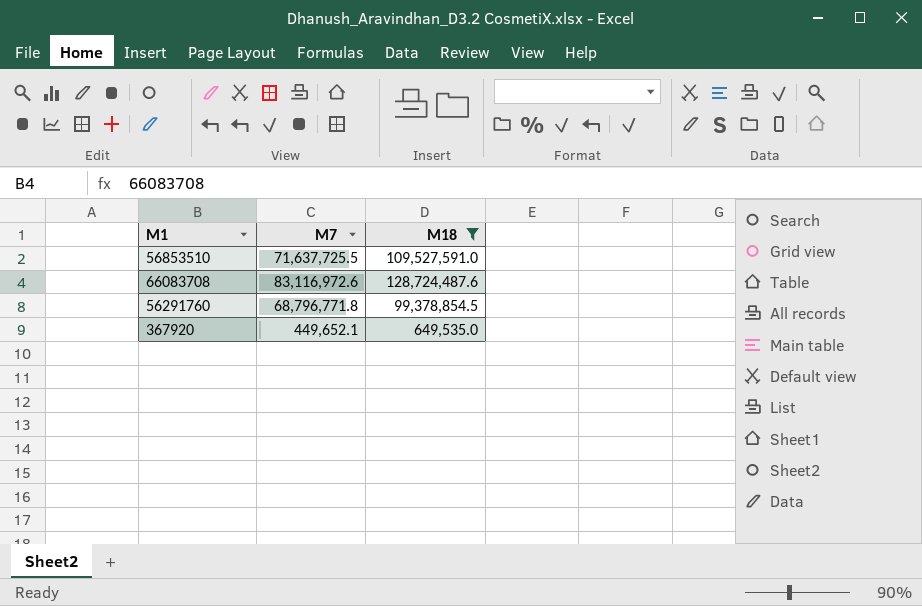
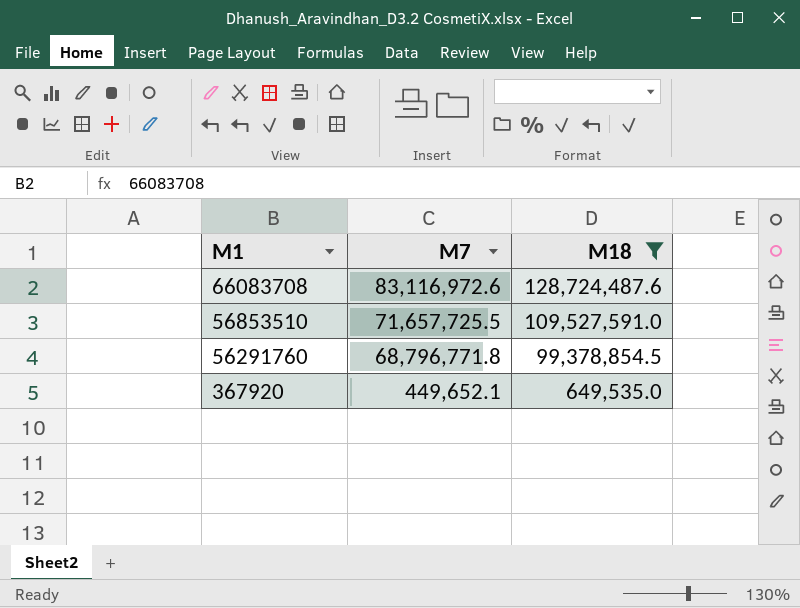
row order: none -> M1 descending
56853510 | M7: 71,637,725.5 -> 71,657,725.5

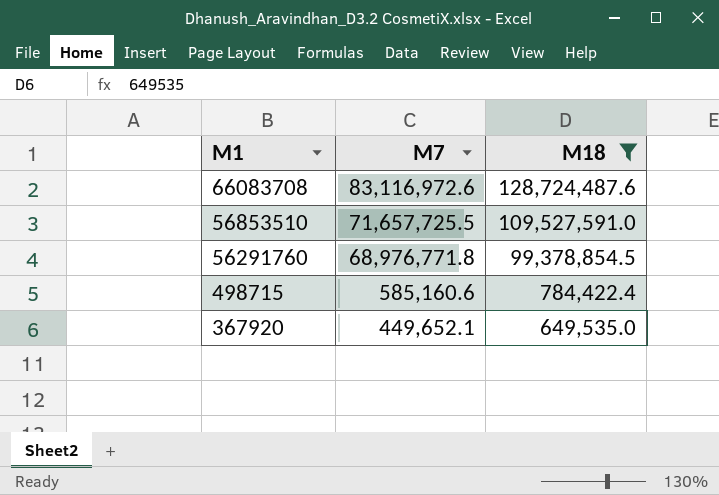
56291760 | M7: 68,796,771.8 -> 68,976,771.8
row 498715: none -> 585,160.6 | 784,422.4

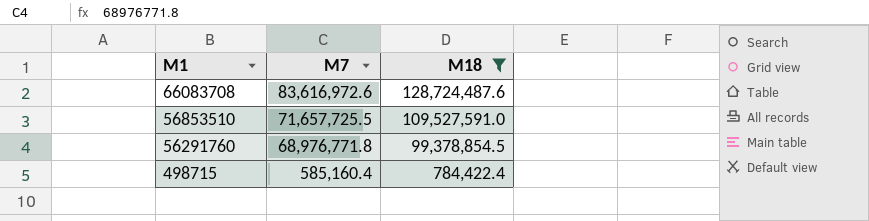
row 367920: 449,652.1 | 649,535.0 -> none
66083708 | M7: 83,116,972.6 -> 83,616,972.6
498715 | M7: 585,160.6 -> 585,160.4

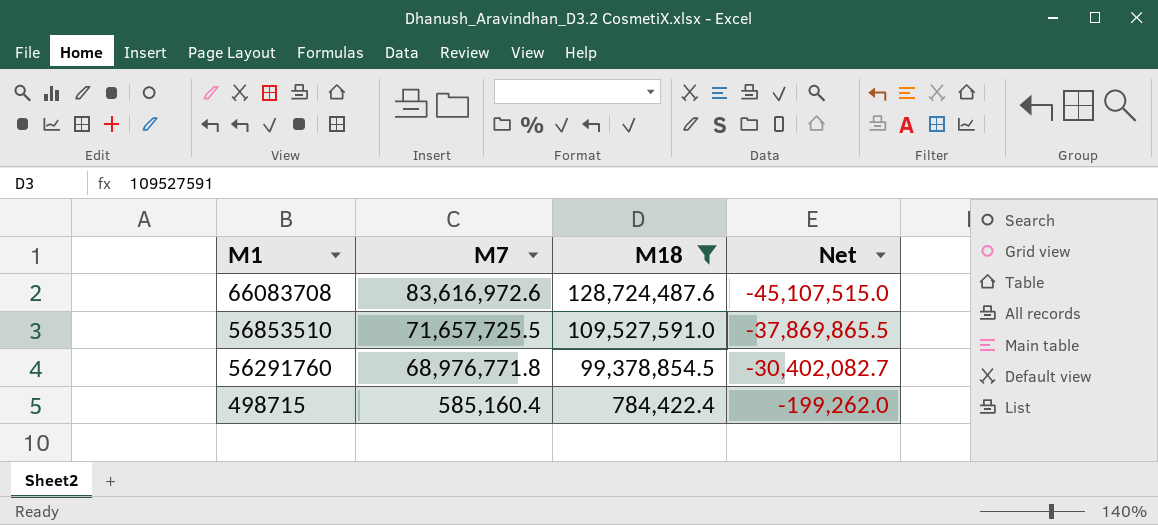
column Net | formula: none -> [M7] - [M18]

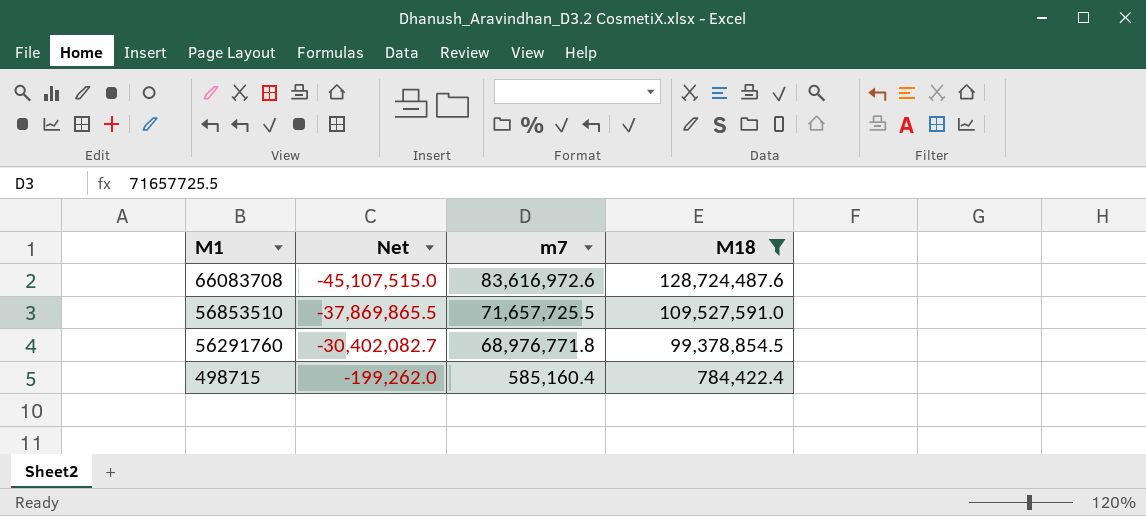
column Net | position: 4 -> 2
column name: M7 -> m7

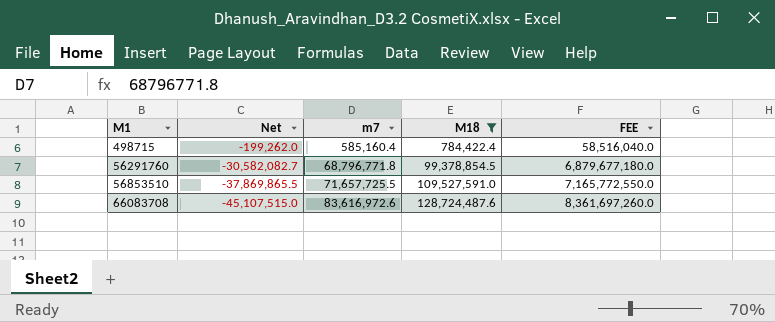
row order: M1 descending -> M1 ascending
column FEE | formula: none -> [m7] * 100
56291760 | Net: -30,402,082.7 -> -30,582,082.7
56291760 | m7: 68,976,771.8 -> 68,796,771.8

